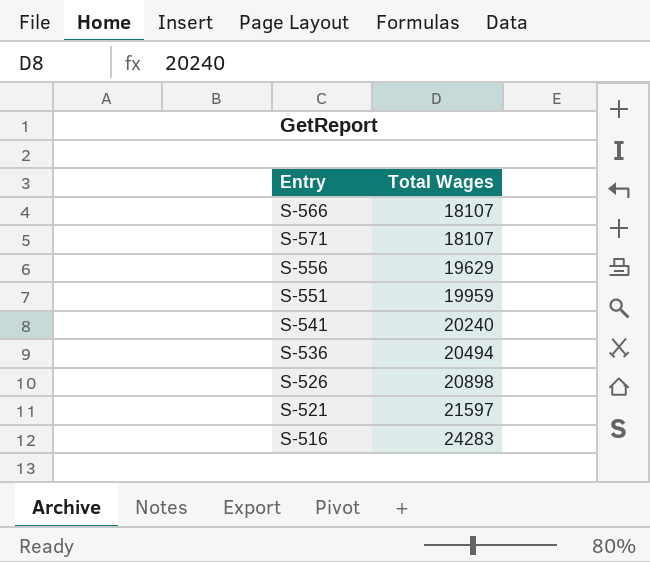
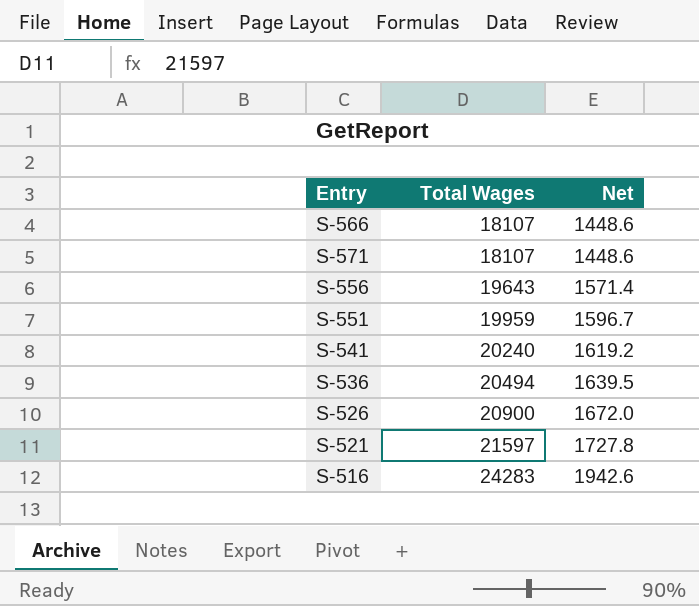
column Net | formula: none -> [Total Wages] * 0.08
S-556 | Total Wages: 19629 -> 19643
S-526 | Total Wages: 20898 -> 20900

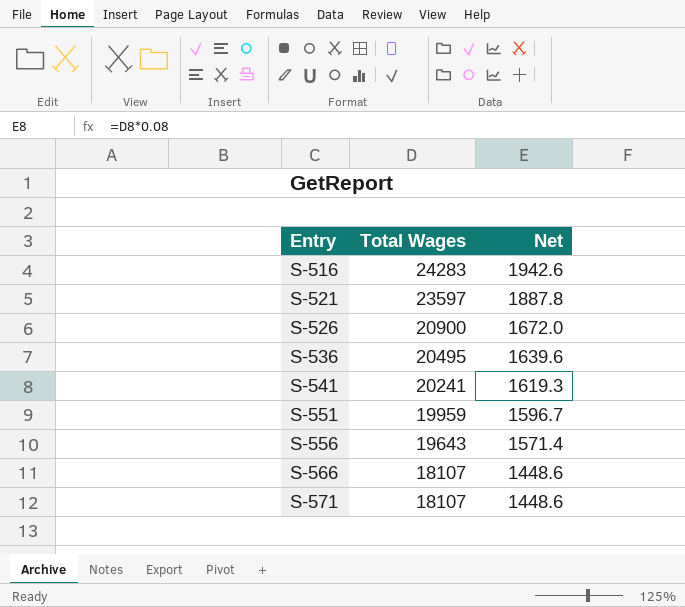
row order: Total Wages ascending -> Entry ascending
S-521 | Total Wages: 21597 -> 23597
S-521 | Net: 1727.8 -> 1887.8
S-536 | Total Wages: 20494 -> 20495
S-536 | Net: 1639.5 -> 1639.6
S-541 | Total Wages: 20240 -> 20241
S-541 | Net: 1619.2 -> 1619.3

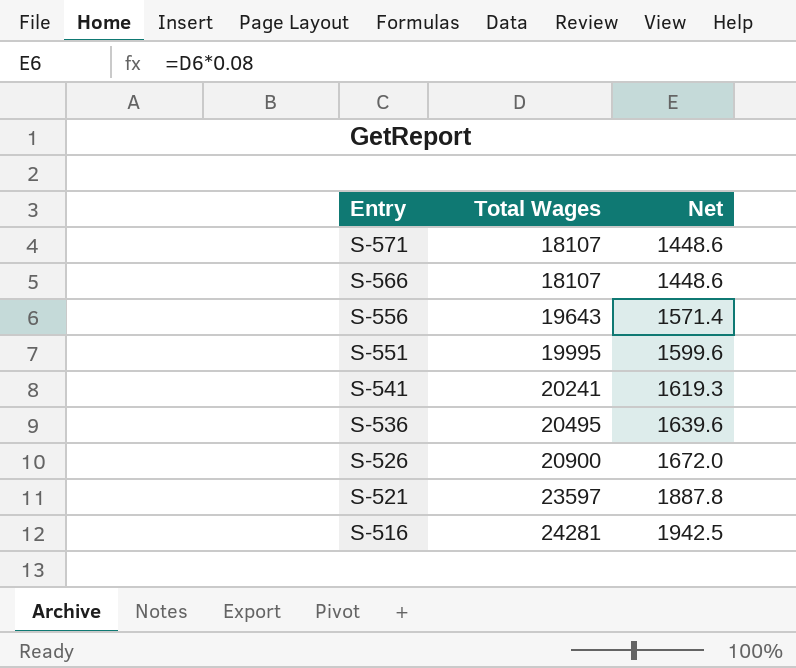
row order: Entry ascending -> Entry descending
S-551 | Total Wages: 19959 -> 19995
S-551 | Net: 1596.7 -> 1599.6
S-516 | Total Wages: 24283 -> 24281
S-516 | Net: 1942.6 -> 1942.5

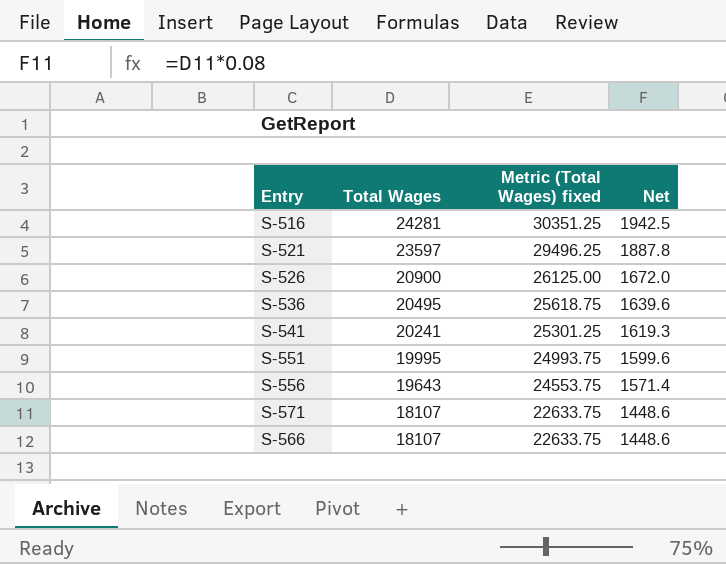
row order: Entry descending -> Total Wages descending
column Metric (Total Wages) fixed | formula: none -> [Total Wages] * 1.25

